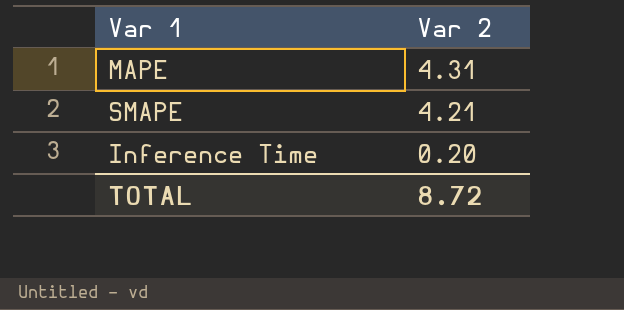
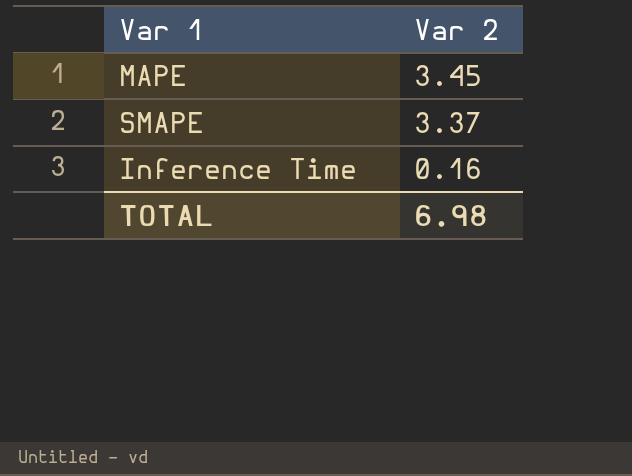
MAPE | Var 2: 4.31 -> 3.45
SMAPE | Var 2: 4.21 -> 3.37
Inference Time | Var 2: 0.20 -> 0.16
TOTAL | Var 2: 8.72 -> 6.98

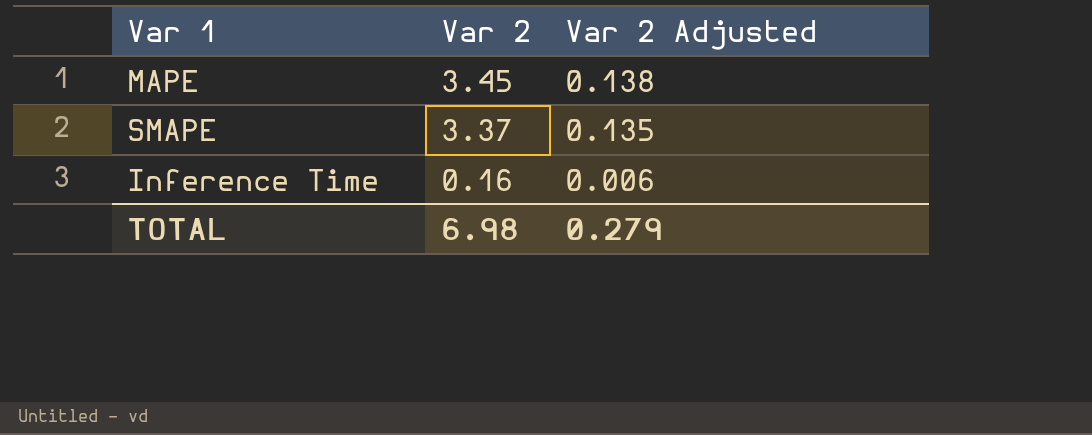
column Var 2 Adjusted | formula: none -> [Var 2] * 0.04

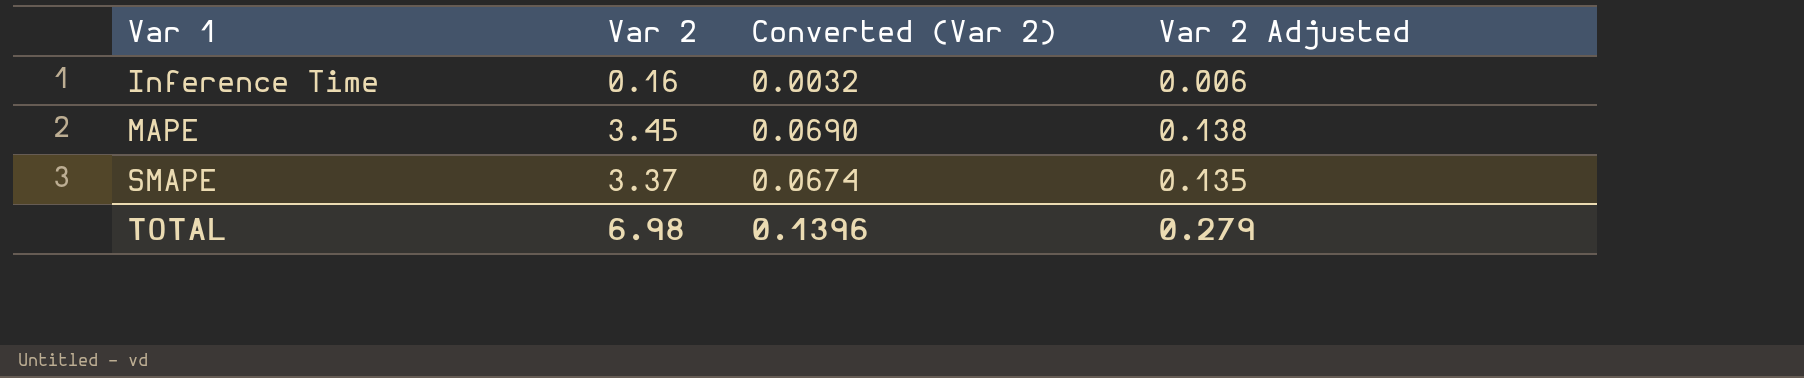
row order: Var 2 descending -> Var 1 ascending
column Converted (Var 2) | formula: none -> [Var 2] * 0.02

